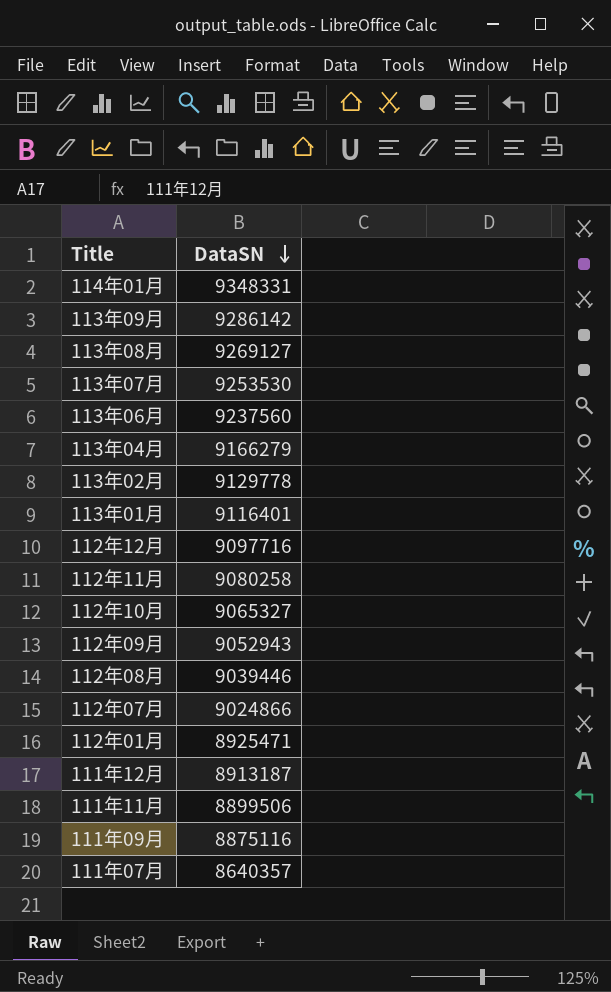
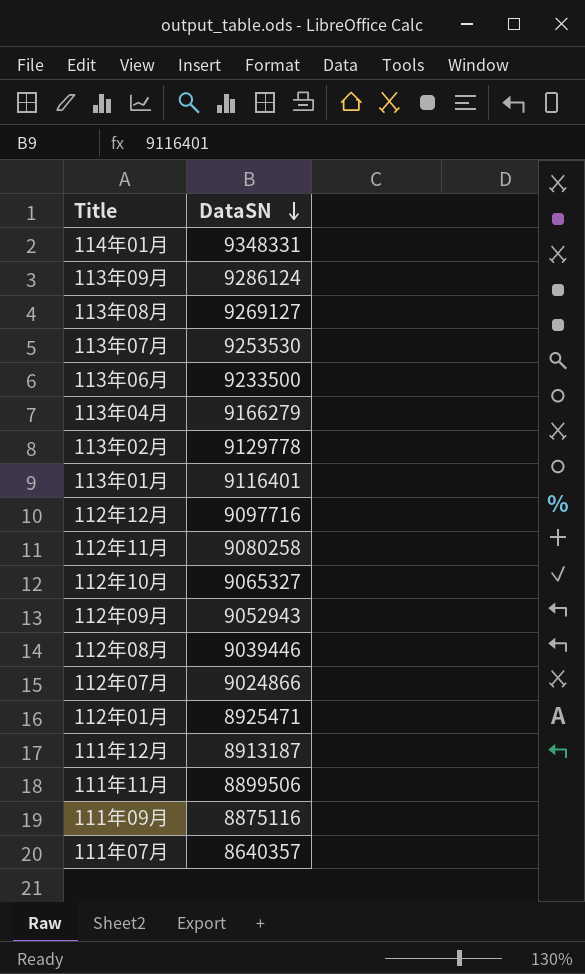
113年09月 | DataSN: 9286142 -> 9286124
113年06月 | DataSN: 9237560 -> 9233500

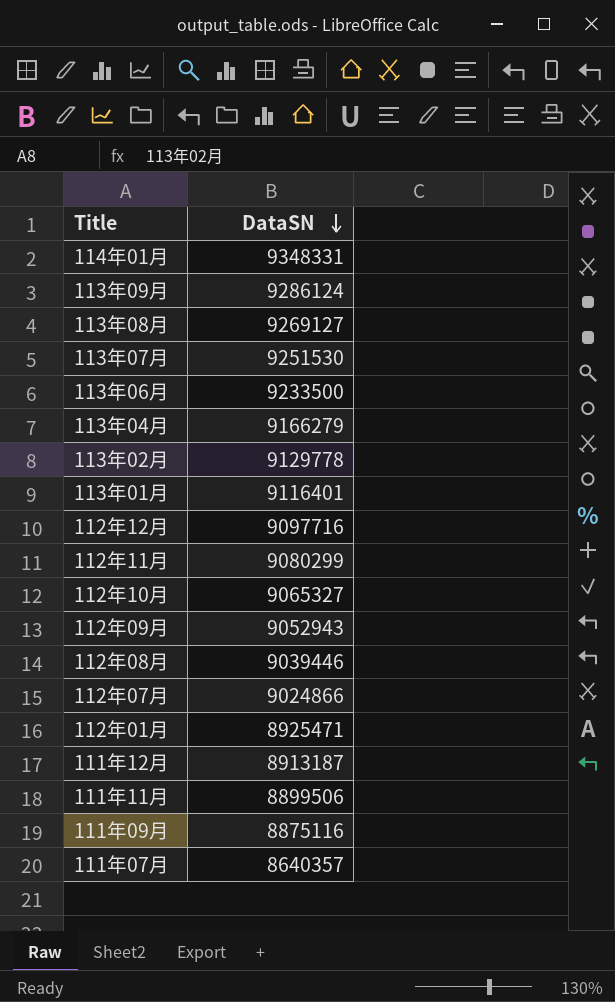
113年07月 | DataSN: 9253530 -> 9251530
112年11月 | DataSN: 9080258 -> 9080299

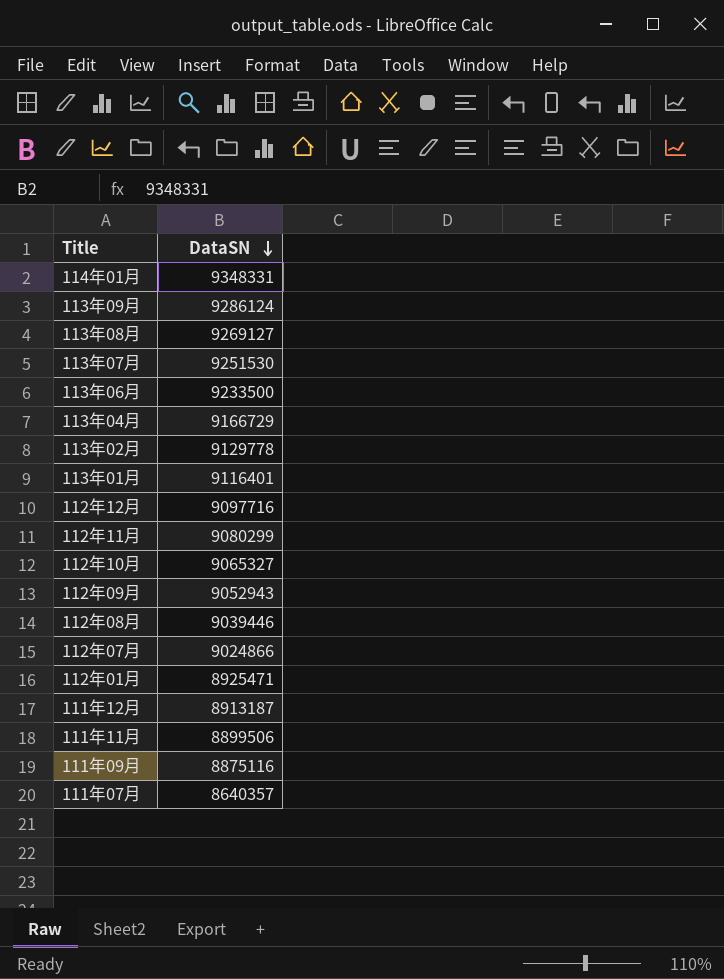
113年04月 | DataSN: 9166279 -> 9166729

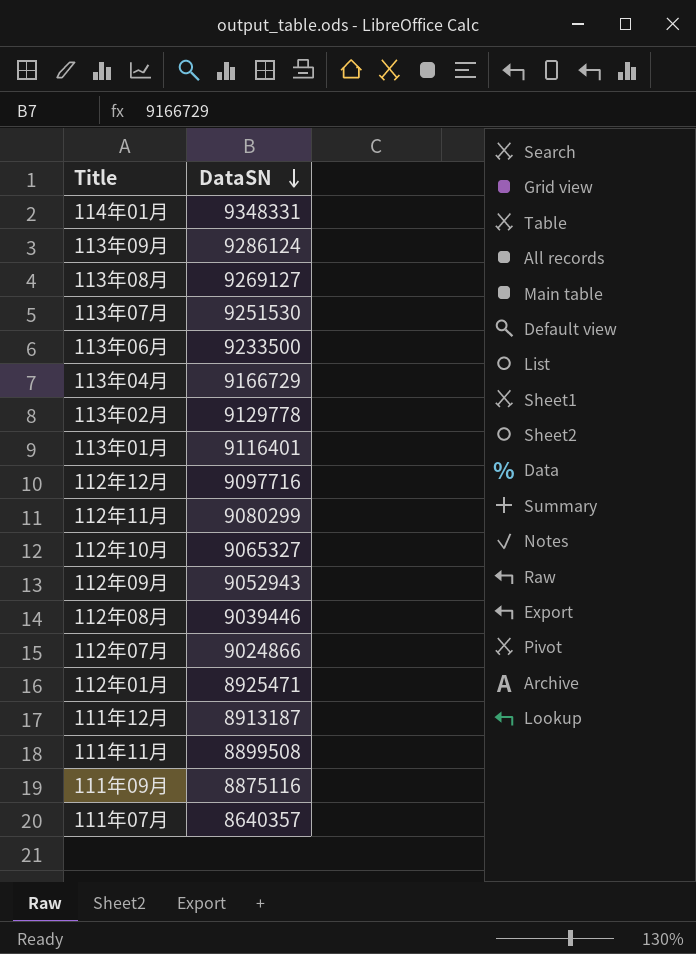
111年11月 | DataSN: 8899506 -> 8899508

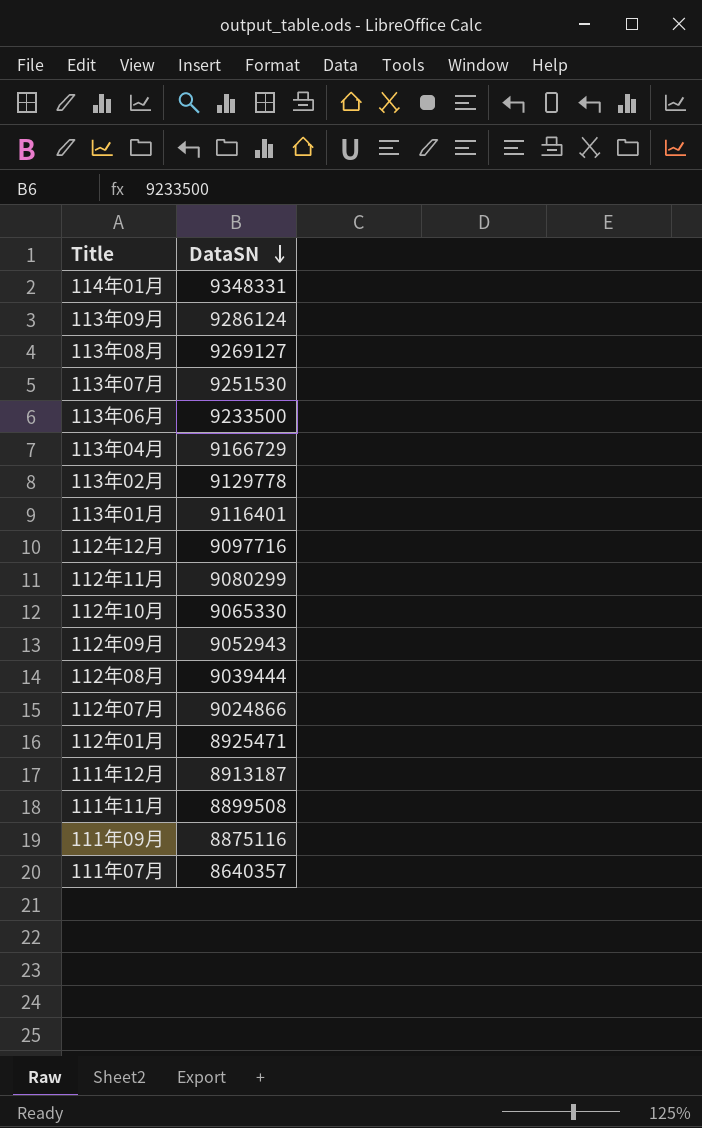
112年10月 | DataSN: 9065327 -> 9065330
112年08月 | DataSN: 9039446 -> 9039444

